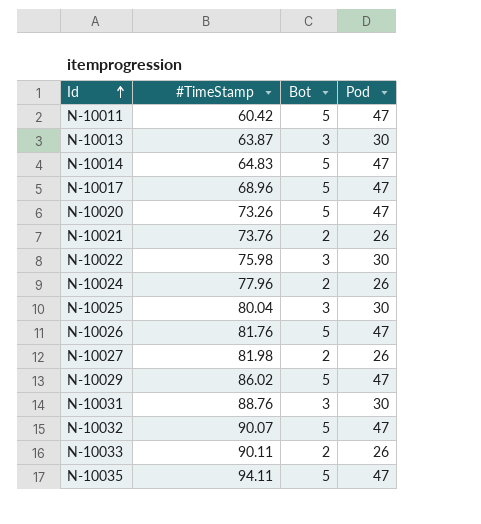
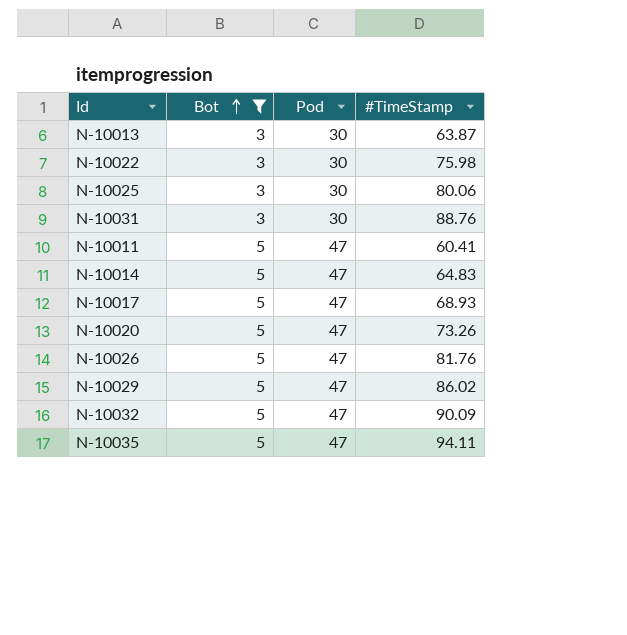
filter: none -> Bot != 2
row order: Id ascending -> Bot ascending
column #TimeStamp | position: 2 -> 4
N-10025 | #TimeStamp: 80.04 -> 80.06
N-10011 | #TimeStamp: 60.42 -> 60.41
N-10017 | #TimeStamp: 68.96 -> 68.93
N-10032 | #TimeStamp: 90.07 -> 90.09

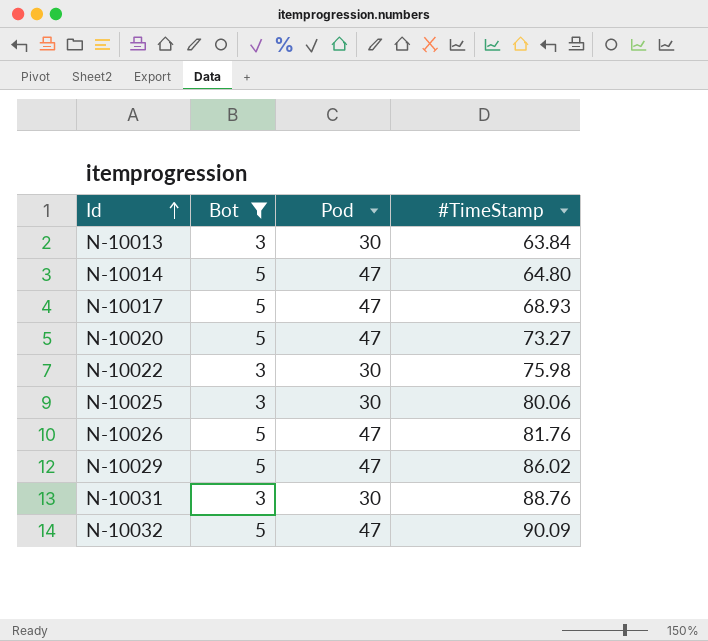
row order: Bot ascending -> Id ascending
row N-10011: 5 | 47 | 60.41 -> none
row N-10035: 5 | 47 | 94.11 -> none
N-10013 | #TimeStamp: 63.87 -> 63.84
N-10014 | #TimeStamp: 64.83 -> 64.80
N-10020 | #TimeStamp: 73.26 -> 73.27

